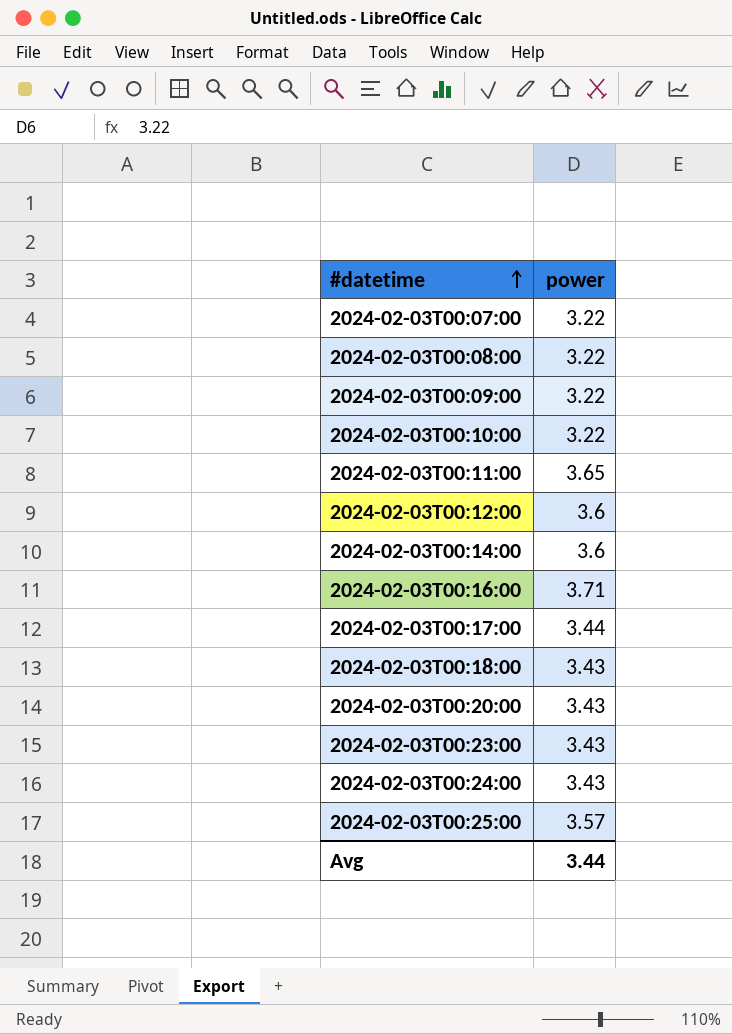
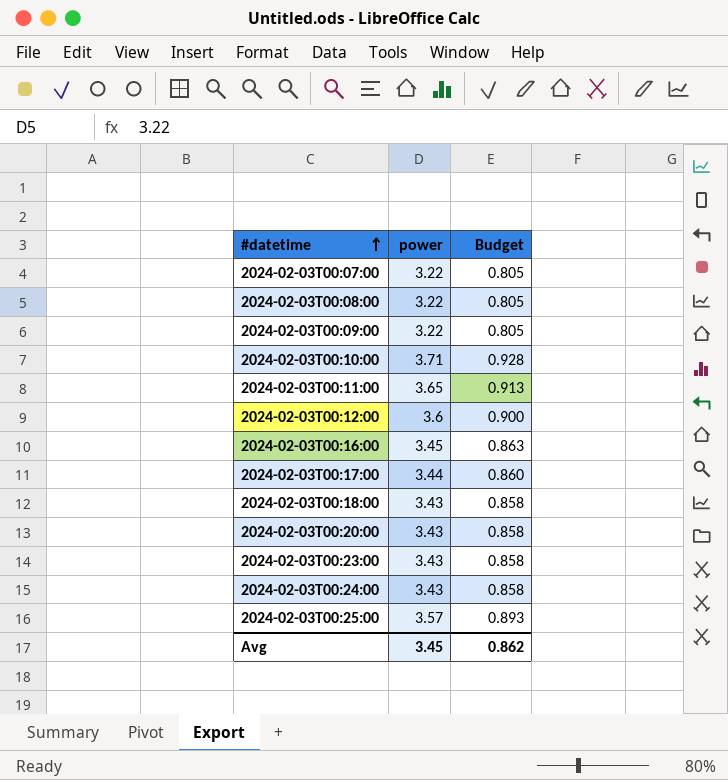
column Budget | formula: none -> [power] * 0.25
row 2024-02-03T00:14:00: 3.6 -> none
2024-02-03T00:10:00 | power: 3.22 -> 3.71
2024-02-03T00:16:00 | power: 3.71 -> 3.45
Avg | power: 3.44 -> 3.45

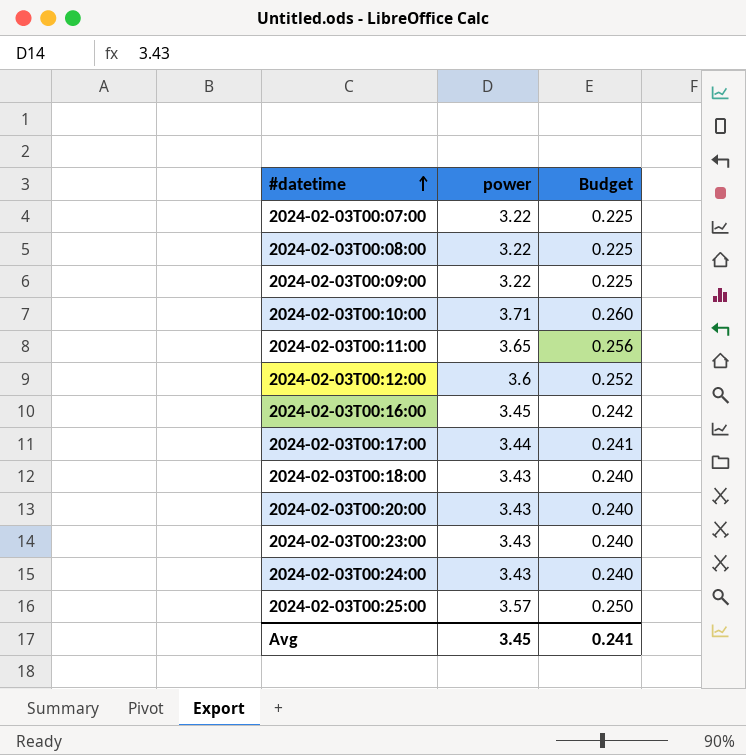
column Budget | formula: [power] * 0.25 -> [power] * 0.07
Avg | Budget: 0.862 -> 0.241

